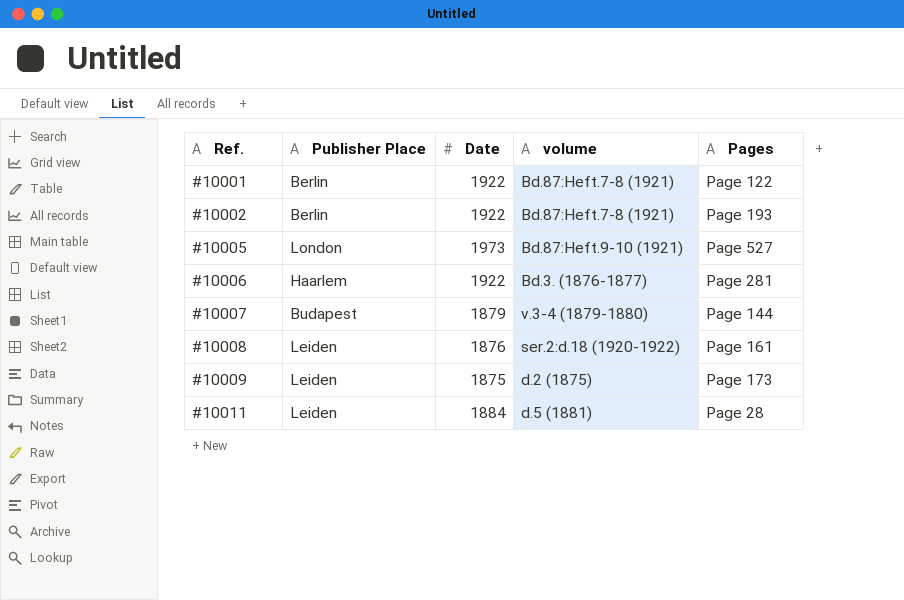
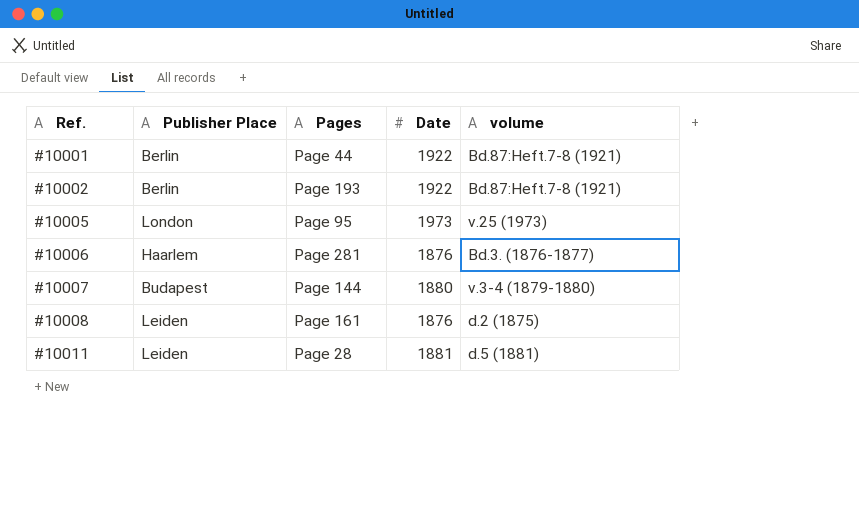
column Pages | position: 5 -> 3
row #10009: Leiden | 1875 | d.2 (1875) | Page 173 -> none
#10001 | Pages: Page 122 -> Page 44
#10005 | Pages: Page 527 -> Page 95
#10005 | volume: Bd.87:Heft.9-10 (1921) -> v.25 (1973)
#10006 | Date: 1922 -> 1876
#10007 | Date: 1879 -> 1880
#10008 | volume: ser.2:d.18 (1920-1922) -> d.2 (1875)
#10011 | Date: 1884 -> 1881

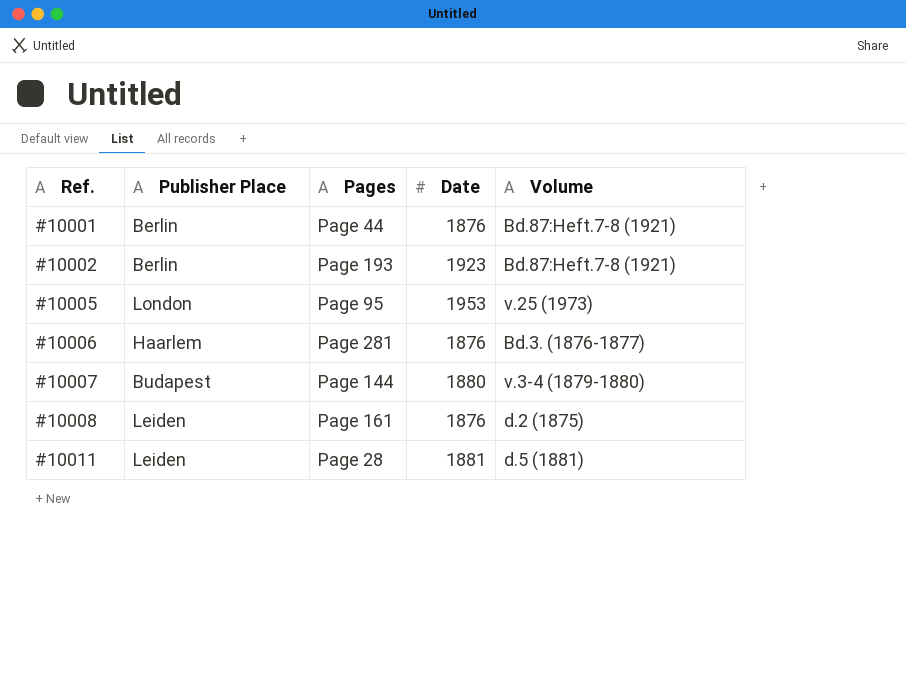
column name: volume -> Volume
#10001 | Date: 1922 -> 1876
#10002 | Date: 1922 -> 1923
#10005 | Date: 1973 -> 1953

